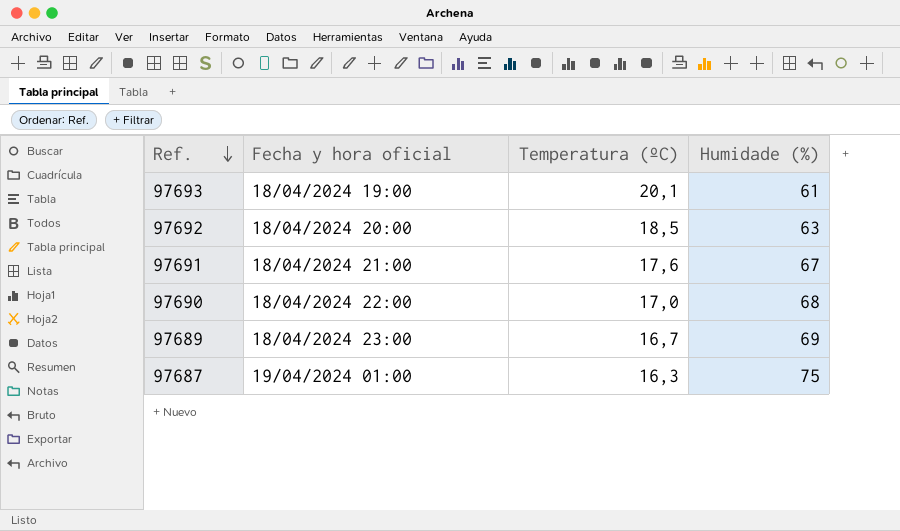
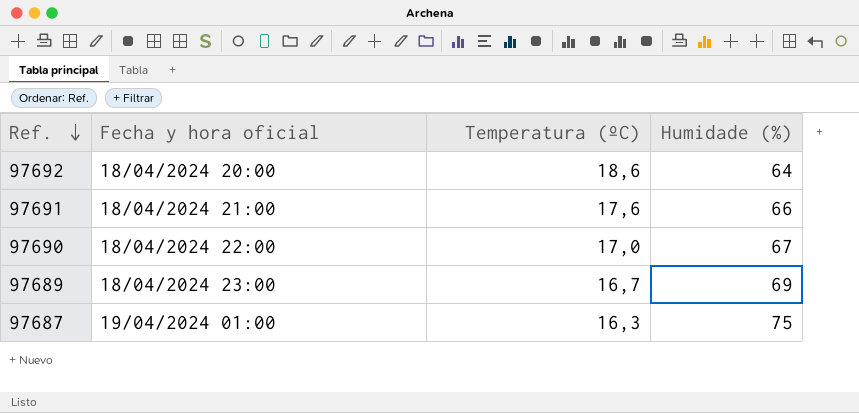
row 97693: 18/04/2024 19:00 | 20,1 | 61 -> none
97692 | Temperatura (ºC): 18,5 -> 18,6
97692 | Humidade (%): 63 -> 64
97691 | Humidade (%): 67 -> 66
97690 | Humidade (%): 68 -> 67

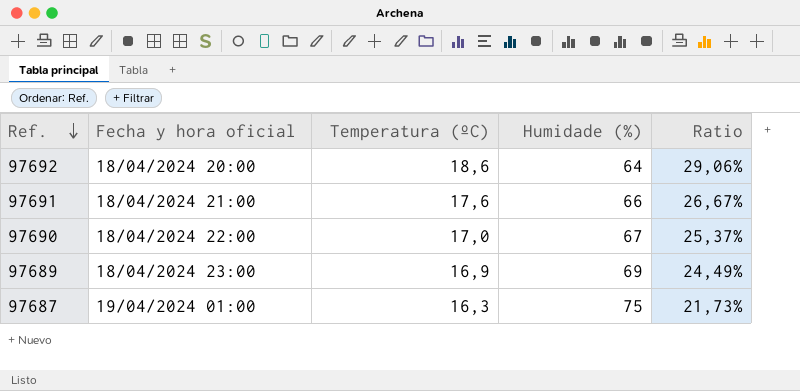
column Ratio | formula: none -> [Temperatura (ºC)] / [Humidade (%)]
97689 | Temperatura (ºC): 16,7 -> 16,9

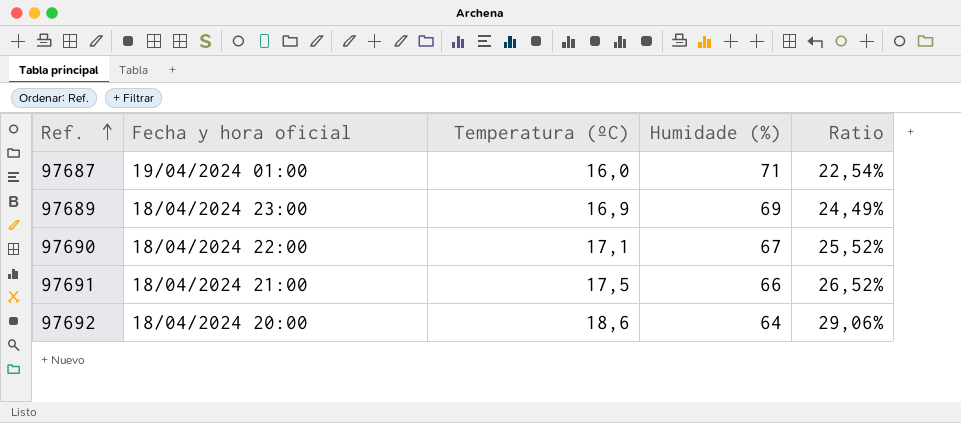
row order: Ref. descending -> Ref. ascending
97687 | Temperatura (ºC): 16,3 -> 16,0
97687 | Humidade (%): 75 -> 71
97687 | Ratio: 21,73% -> 22,54%
97690 | Temperatura (ºC): 17,0 -> 17,1
97690 | Ratio: 25,37% -> 25,52%
97691 | Temperatura (ºC): 17,6 -> 17,5
97691 | Ratio: 26,67% -> 26,52%

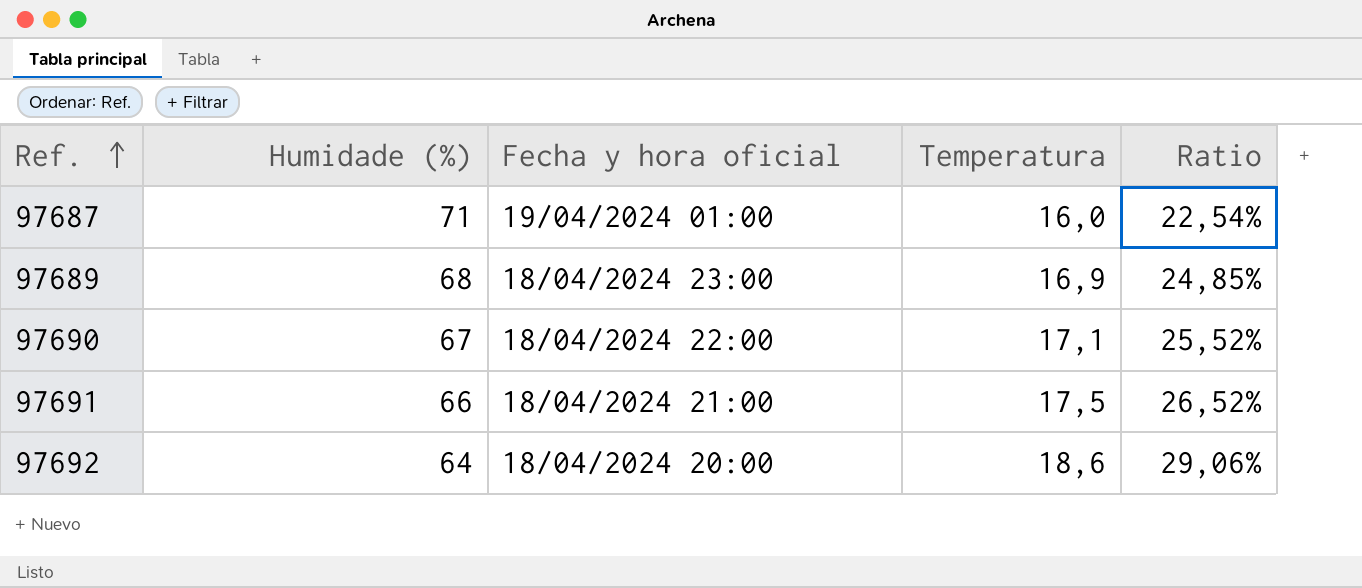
column Humidade (%) | position: 4 -> 2
column name: Temperatura (ºC) -> Temperatura
97689 | Humidade (%): 69 -> 68
97689 | Ratio: 24,49% -> 24,85%

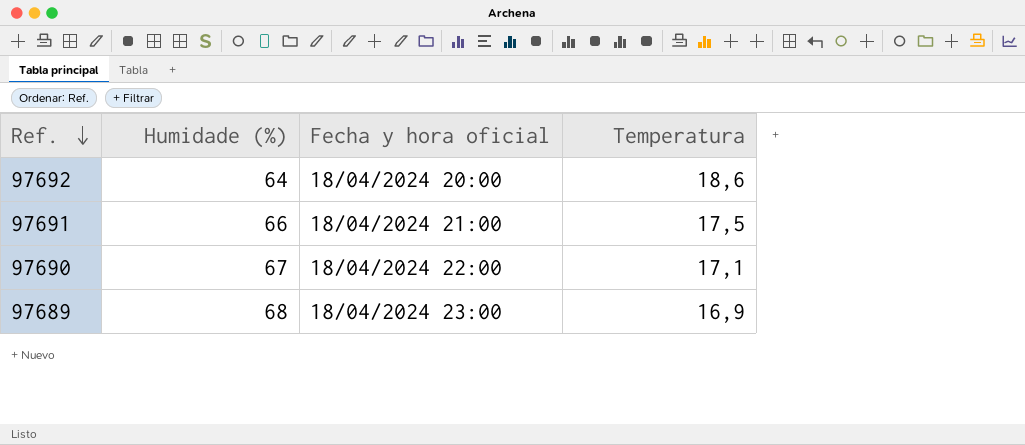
row order: Ref. ascending -> Ref. descending
column Ratio | formula: [Temperatura] / [Humidade (%)] -> none
row 97687: 71 | 19/04/2024 01:00 | 16,0 | 22,54% -> none

